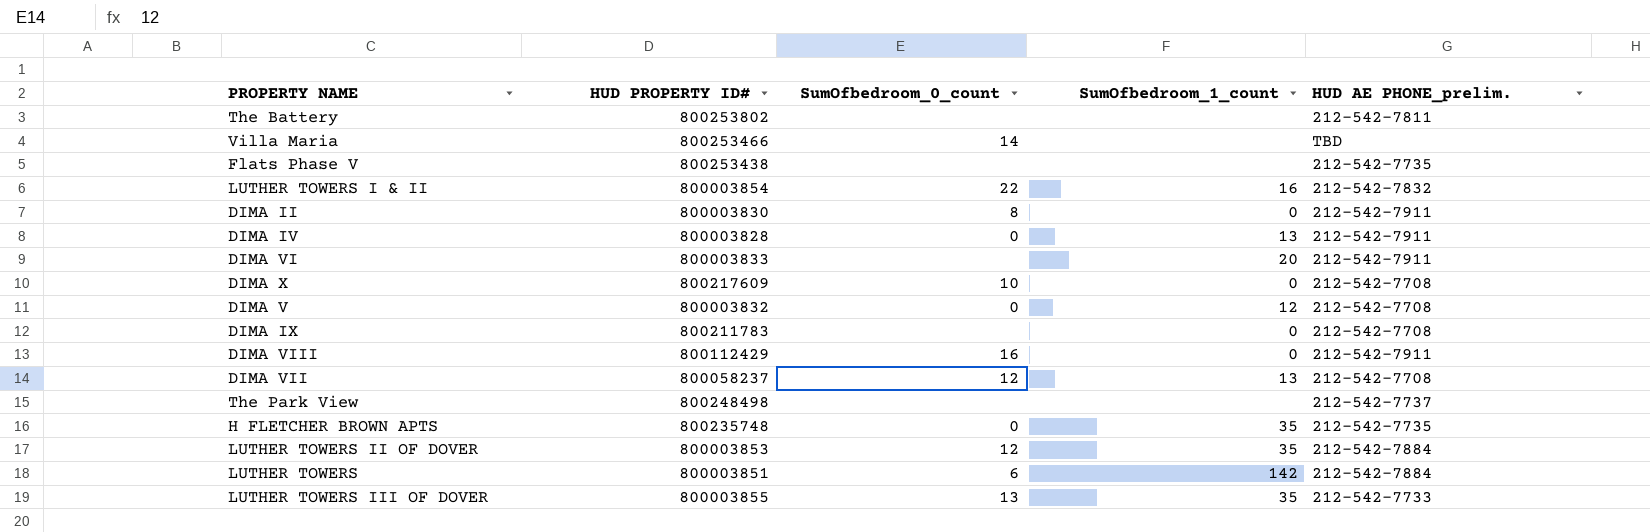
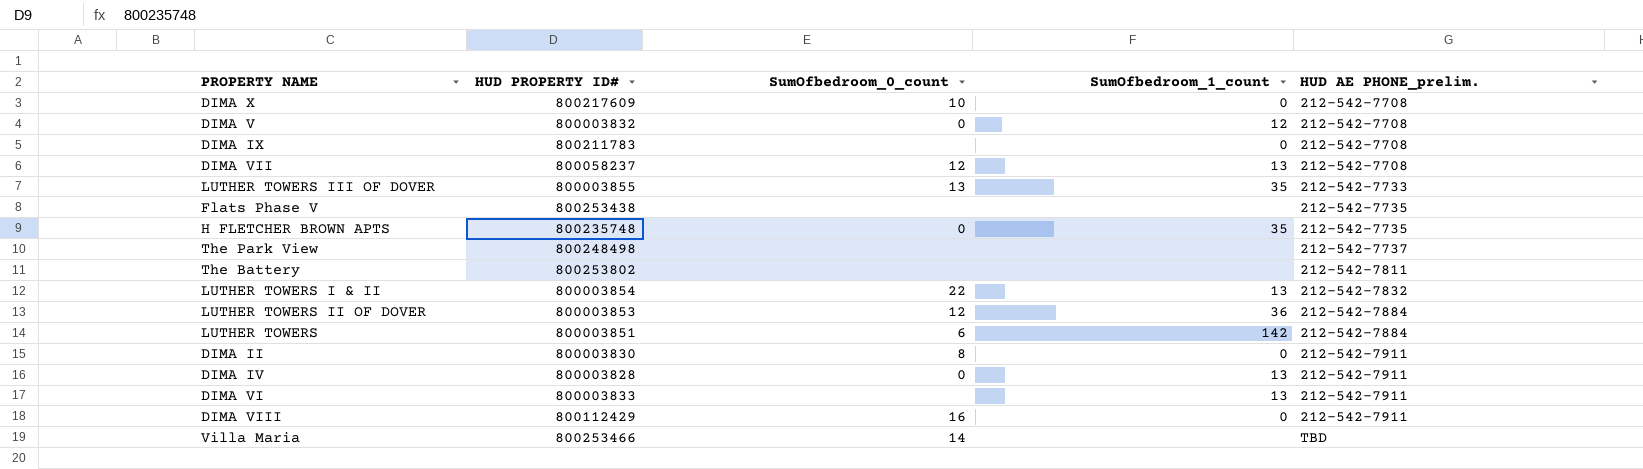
row order: none -> HUD AE PHONE_prelim. ascending
LUTHER TOWERS I & II | SumOfbedroom_1_count: 16 -> 13
LUTHER TOWERS II OF DOVER | SumOfbedroom_1_count: 35 -> 36
DIMA VI | SumOfbedroom_1_count: 20 -> 13

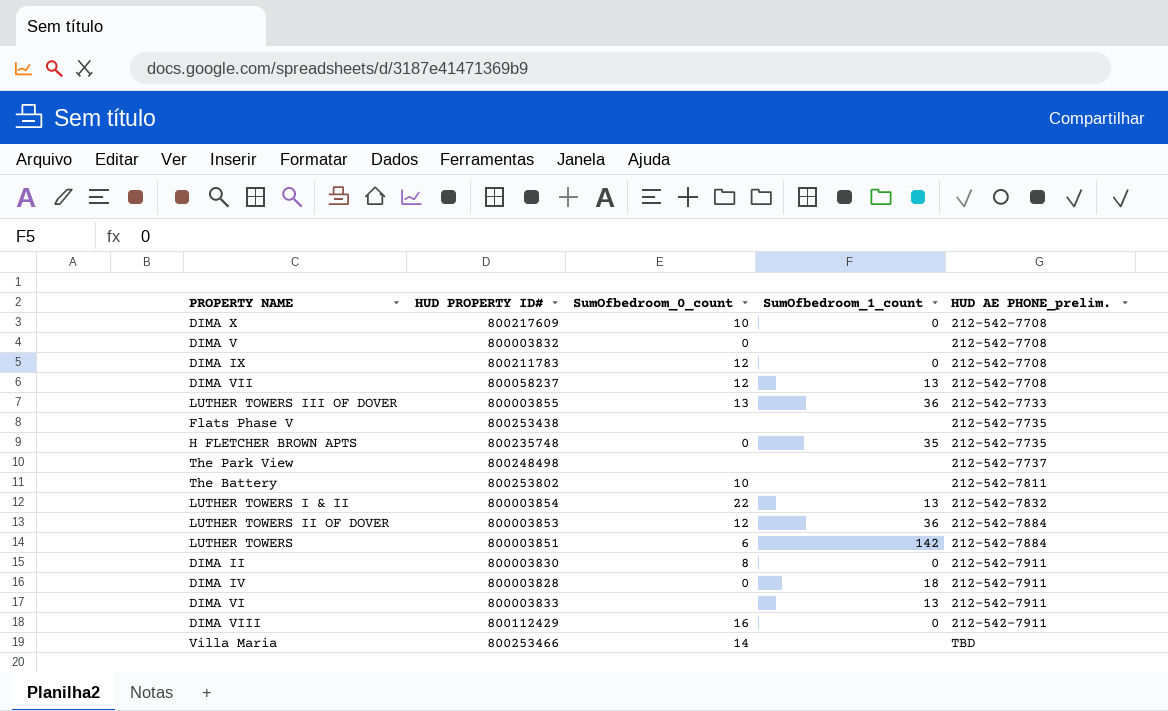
DIMA V | SumOfbedroom_1_count: 12 -> none
DIMA IX | SumOfbedroom_0_count: none -> 12
LUTHER TOWERS III OF DOVER | SumOfbedroom_1_count: 35 -> 36
The Battery | SumOfbedroom_0_count: none -> 10
DIMA IV | SumOfbedroom_1_count: 13 -> 18

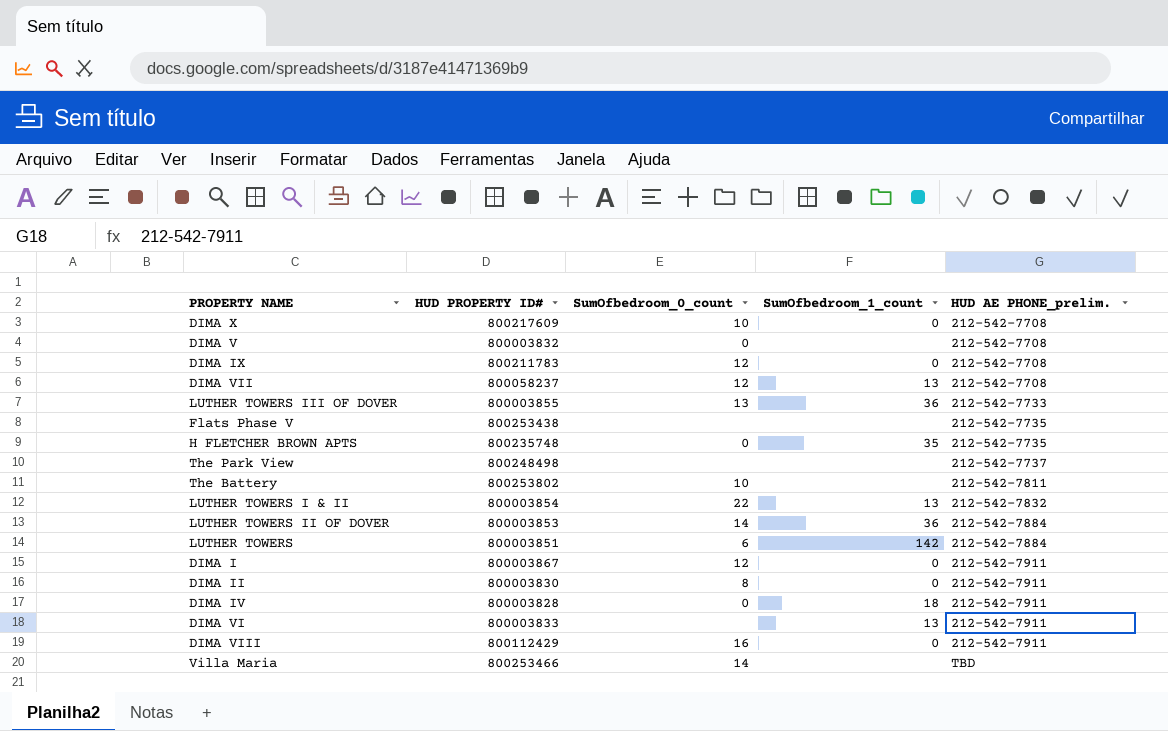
LUTHER TOWERS II OF DOVER | SumOfbedroom_0_count: 12 -> 14
row DIMA I: none -> 800003867 | 12 | 0 | 212-542-7911

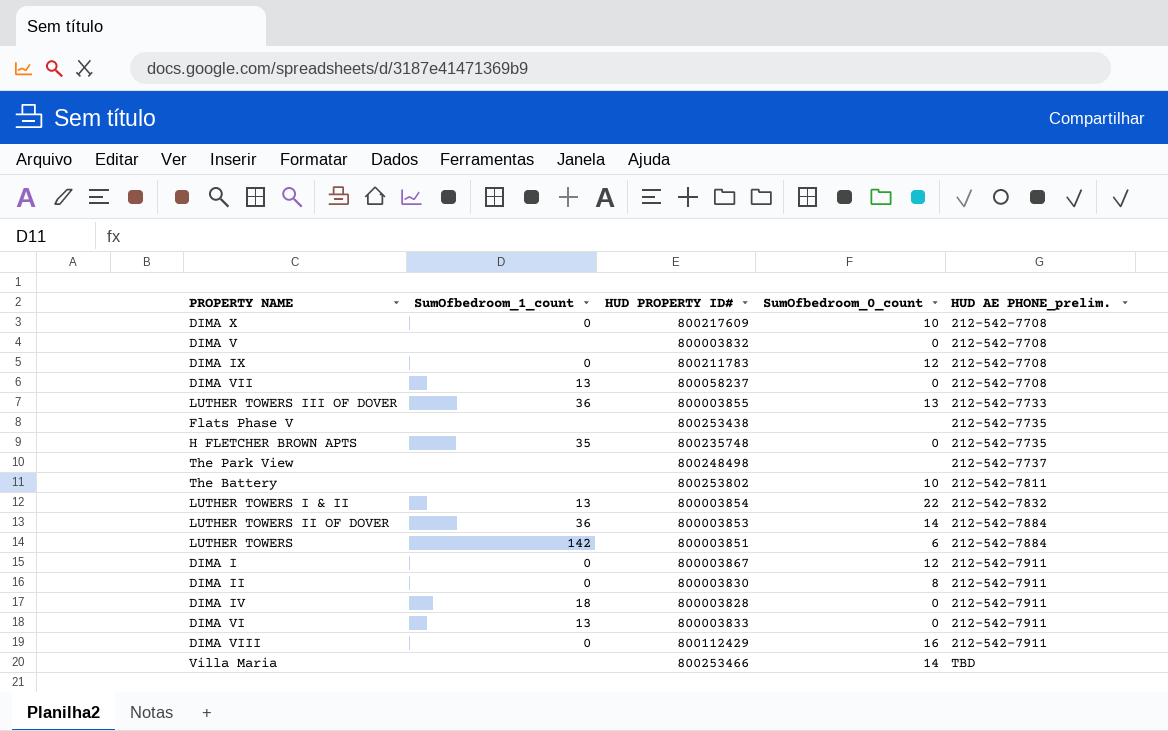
column SumOfbedroom_1_count | position: 4 -> 2
DIMA VII | SumOfbedroom_0_count: 12 -> 0
DIMA VI | SumOfbedroom_0_count: none -> 0

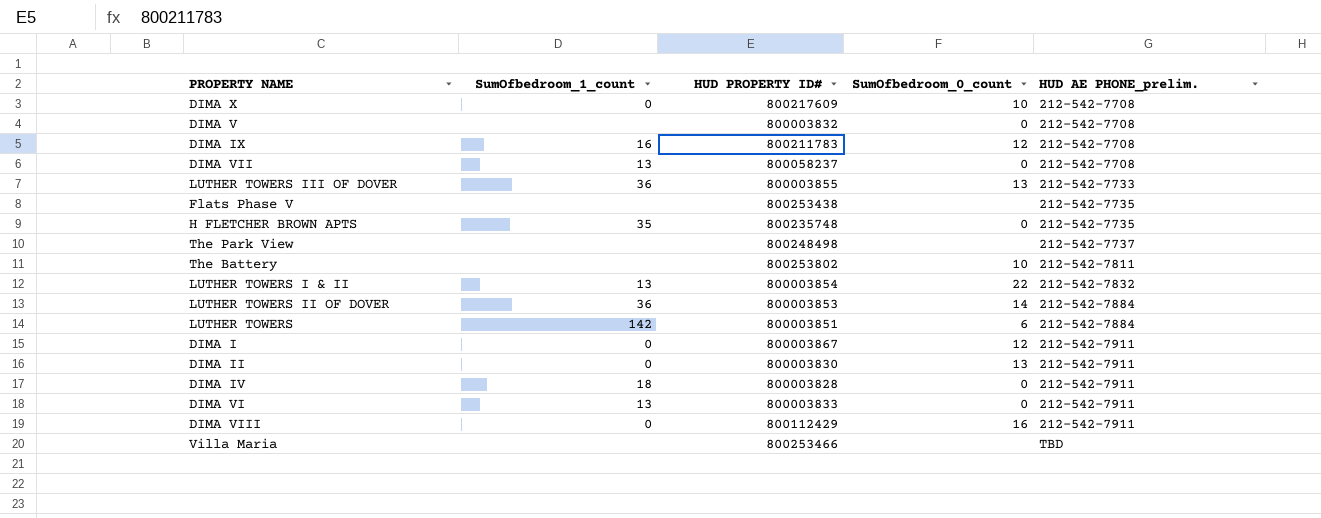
DIMA IX | SumOfbedroom_1_count: 0 -> 16
DIMA II | SumOfbedroom_0_count: 8 -> 13
Villa Maria | SumOfbedroom_0_count: 14 -> none

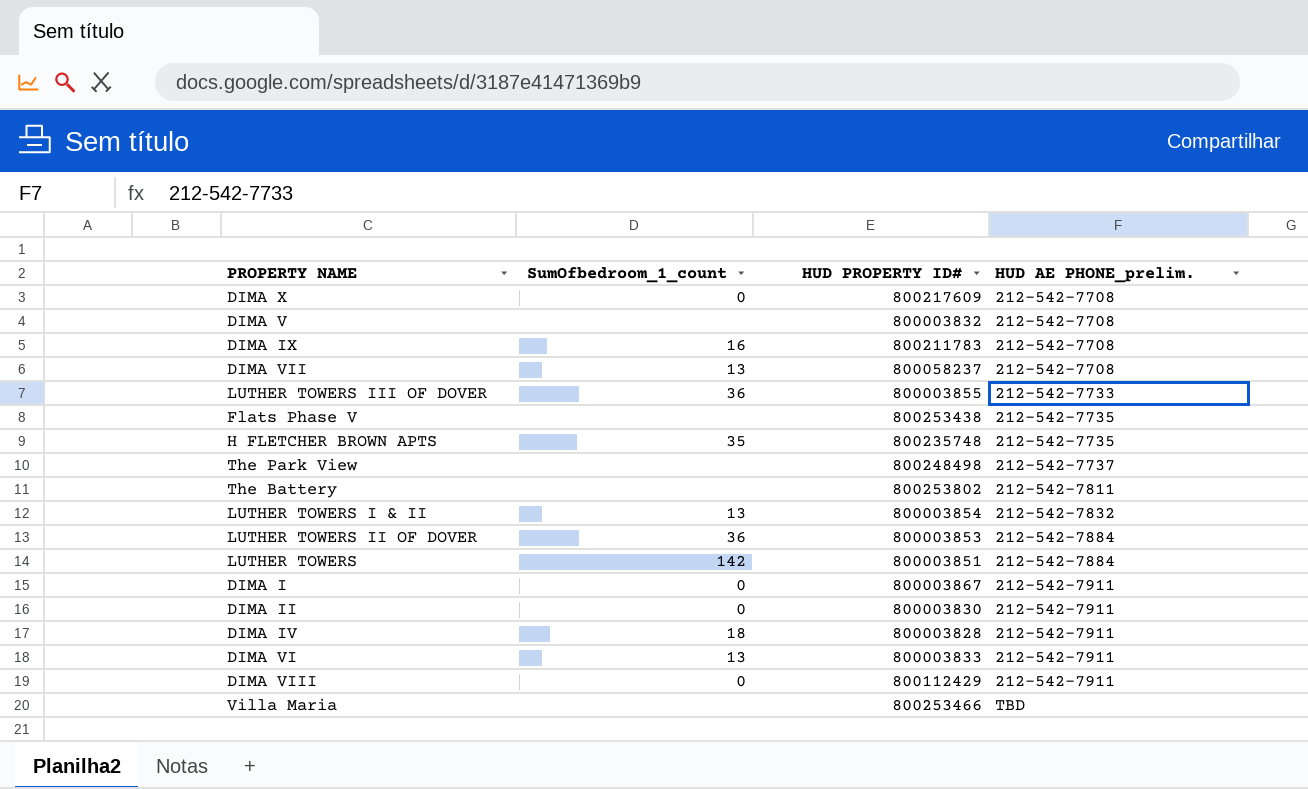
column SumOfbedroom_0_count | position: 4 -> none

